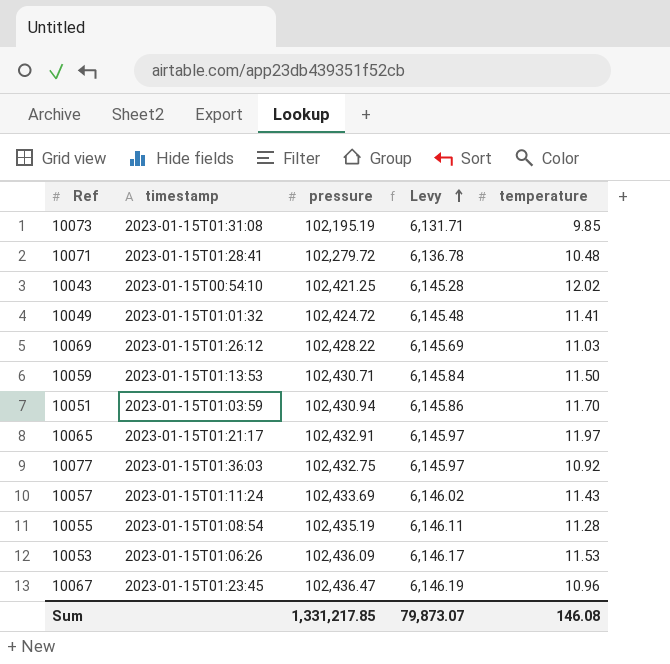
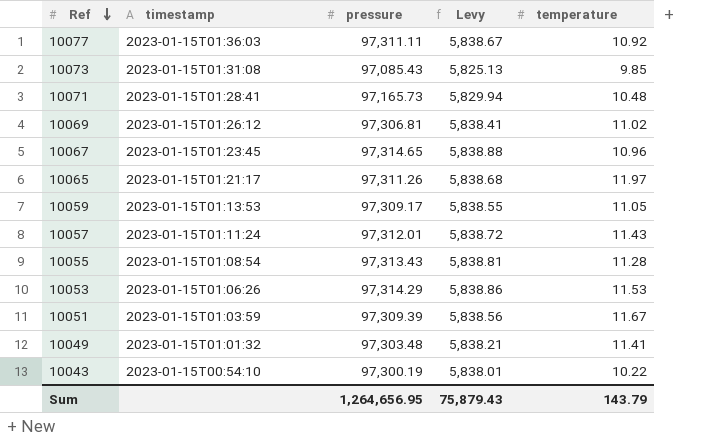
row order: Levy ascending -> Ref descending
10077 | pressure: 102,432.75 -> 97,311.11
10077 | Levy: 6,145.97 -> 5,838.67
10073 | pressure: 102,195.19 -> 97,085.43
10073 | Levy: 6,131.71 -> 5,825.13
10071 | pressure: 102,279.72 -> 97,165.73
10071 | Levy: 6,136.78 -> 5,829.94
10069 | pressure: 102,428.22 -> 97,306.81
10069 | Levy: 6,145.69 -> 5,838.41
10069 | temperature: 11.03 -> 11.02
10067 | pressure: 102,436.47 -> 97,314.65
10067 | Levy: 6,146.19 -> 5,838.88
10065 | pressure: 102,432.91 -> 97,311.26
10065 | Levy: 6,145.97 -> 5,838.68
10059 | pressure: 102,430.71 -> 97,309.17
10059 | Levy: 6,145.84 -> 5,838.55
10059 | temperature: 11.50 -> 11.05
10057 | pressure: 102,433.69 -> 97,312.01
10057 | Levy: 6,146.02 -> 5,838.72
10055 | pressure: 102,435.19 -> 97,313.43
10055 | Levy: 6,146.11 -> 5,838.81
10053 | pressure: 102,436.09 -> 97,314.29
10053 | Levy: 6,146.17 -> 5,838.86
10051 | pressure: 102,430.94 -> 97,309.39
10051 | Levy: 6,145.86 -> 5,838.56
10051 | temperature: 11.70 -> 11.67
10049 | pressure: 102,424.72 -> 97,303.48
10049 | Levy: 6,145.48 -> 5,838.21
10043 | pressure: 102,421.25 -> 97,300.19
10043 | Levy: 6,145.28 -> 5,838.01
10043 | temperature: 12.02 -> 10.22
Sum | pressure: 1,331,217.85 -> 1,264,656.95
Sum | Levy: 79,873.07 -> 75,879.43
Sum | temperature: 146.08 -> 143.79

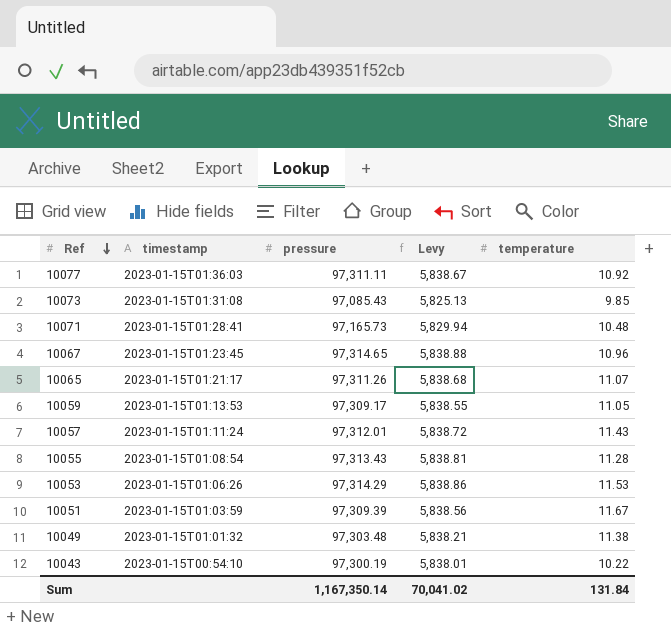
row 10069: 2023-01-15T01:26:12 | 97,306.81 | 5,838.41 | 11.02 -> none
10065 | temperature: 11.97 -> 11.07
10049 | temperature: 11.41 -> 11.38
Sum | pressure: 1,264,656.95 -> 1,167,350.14
Sum | Levy: 75,879.43 -> 70,041.02
Sum | temperature: 143.79 -> 131.84

